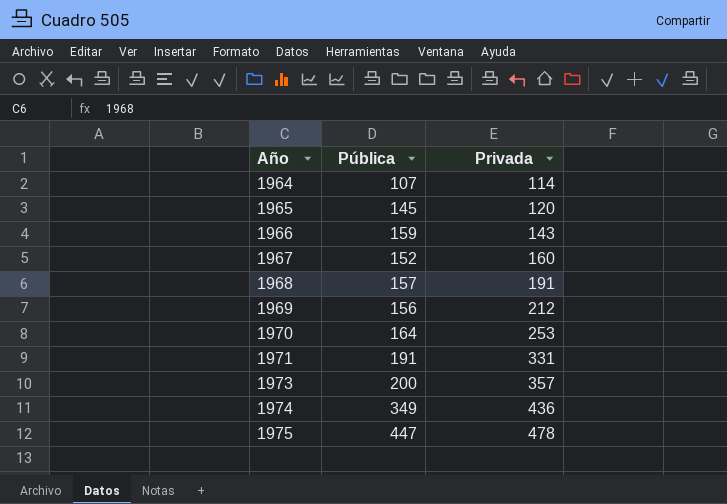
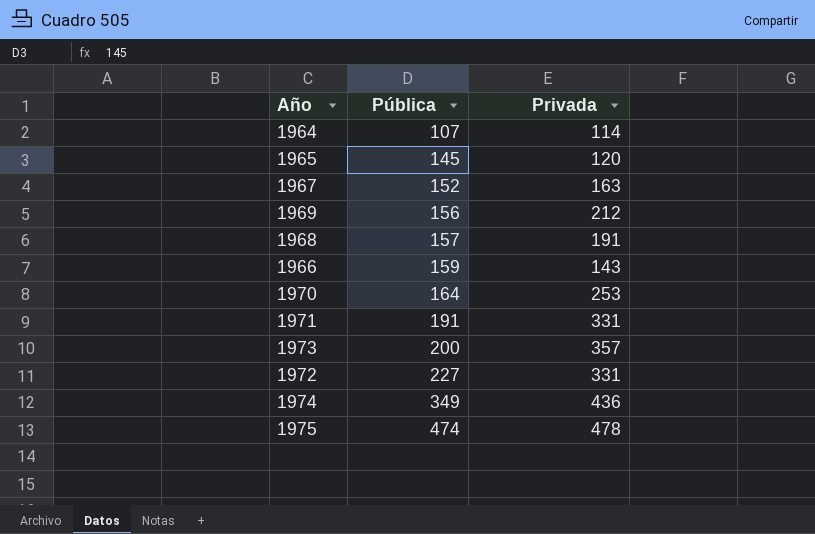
row order: Año ascending -> Pública ascending
1967 | Privada: 160 -> 163
row 1972: none -> 227 | 331
1975 | Pública: 447 -> 474

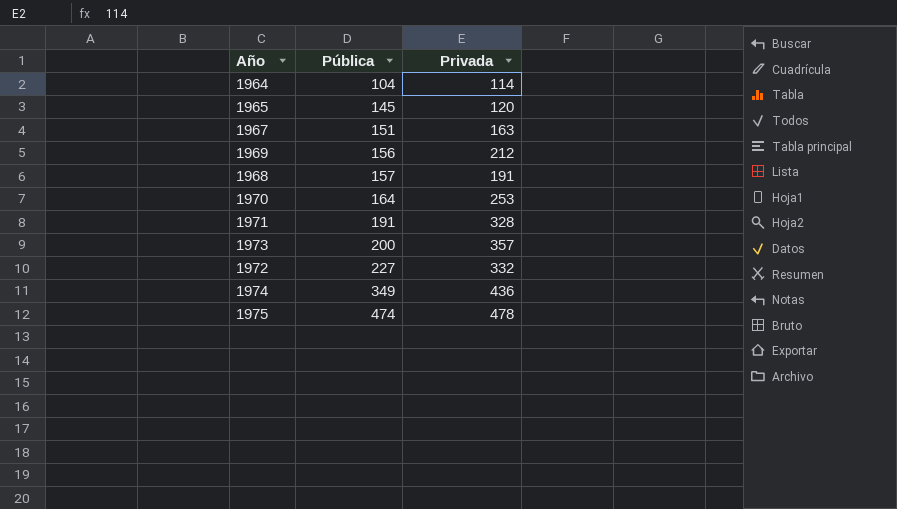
row 1966: 159 | 143 -> none
1964 | Pública: 107 -> 104
1967 | Pública: 152 -> 151
1971 | Privada: 331 -> 328
1972 | Privada: 331 -> 332

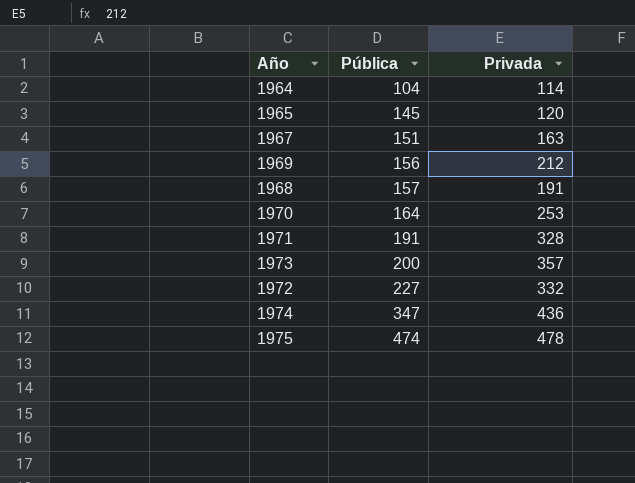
1974 | Pública: 349 -> 347

